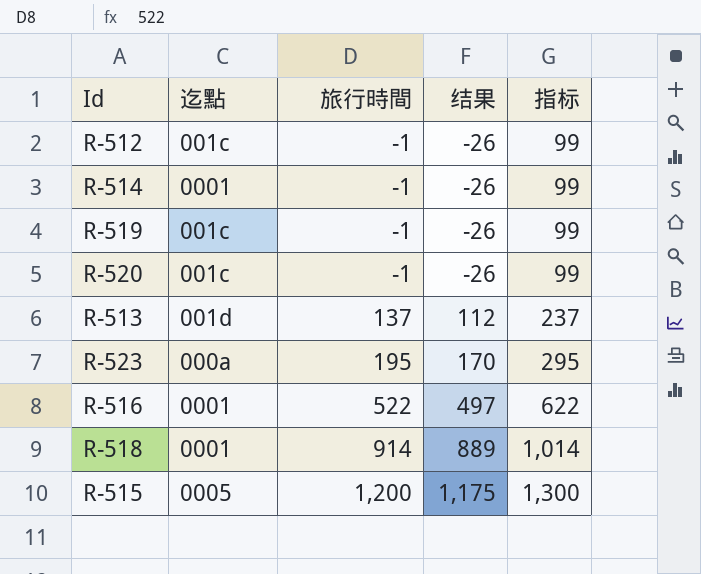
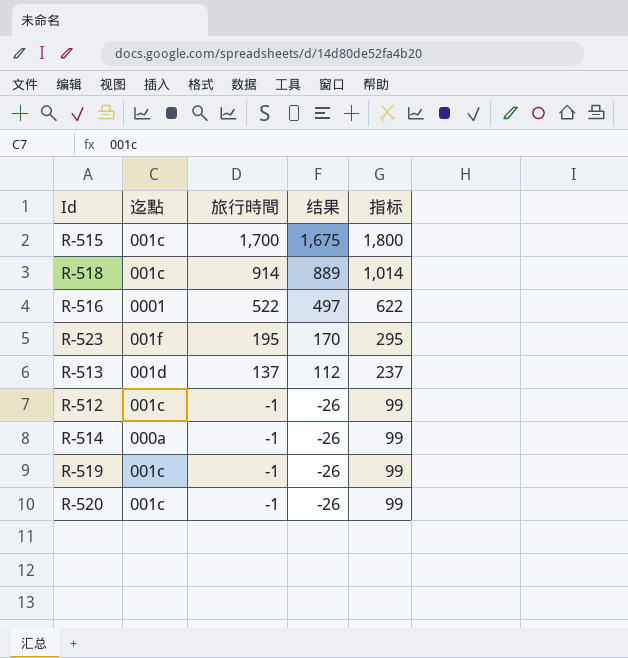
row order: 旅行時間 ascending -> 旅行時間 descending
R-515 | 迄點: 0005 -> 001c
R-515 | 旅行時間: 1,200 -> 1,700
R-515 | 结果: 1,175 -> 1,675
R-515 | 指标: 1,300 -> 1,800
R-518 | 迄點: 0001 -> 001c
R-523 | 迄點: 000a -> 001f
R-514 | 迄點: 0001 -> 000a

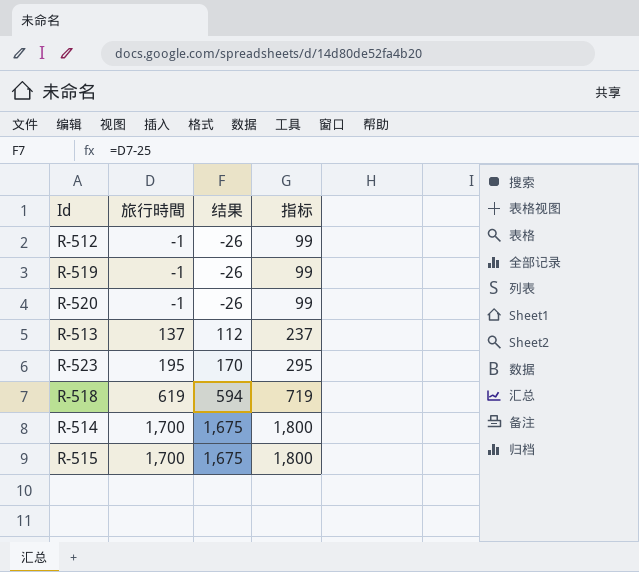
row order: 旅行時間 descending -> 旅行時間 ascending
column 迄點 | position: 2 -> none
row R-516: 0001 | 522 | 497 | 622 -> none
R-518 | 旅行時間: 914 -> 619
R-518 | 结果: 889 -> 594
R-518 | 指标: 1,014 -> 719
R-514 | 旅行時間: -1 -> 1,700
R-514 | 结果: -26 -> 1,675
R-514 | 指标: 99 -> 1,800

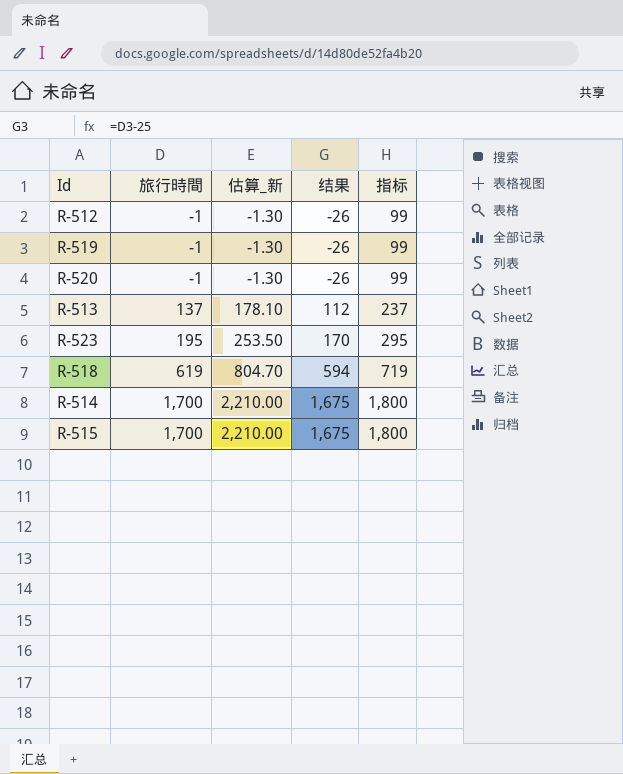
column 估算_新 | formula: none -> [旅行時間] * 1.3

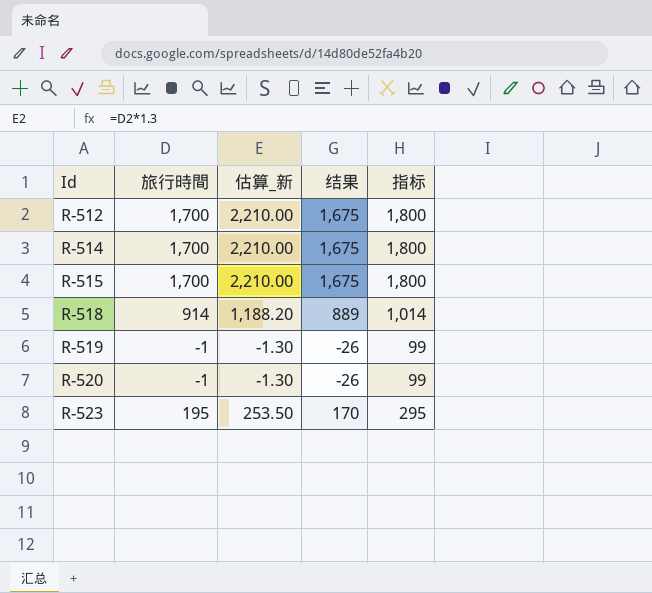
row order: 旅行時間 ascending -> Id ascending
row R-513: 137 | 178.10 | 112 | 237 -> none
R-512 | 旅行時間: -1 -> 1,700
R-512 | 估算_新: -1.30 -> 2,210.00
R-512 | 结果: -26 -> 1,675
R-512 | 指标: 99 -> 1,800
R-518 | 旅行時間: 619 -> 914
R-518 | 估算_新: 804.70 -> 1,188.20
R-518 | 结果: 594 -> 889
R-518 | 指标: 719 -> 1,014

